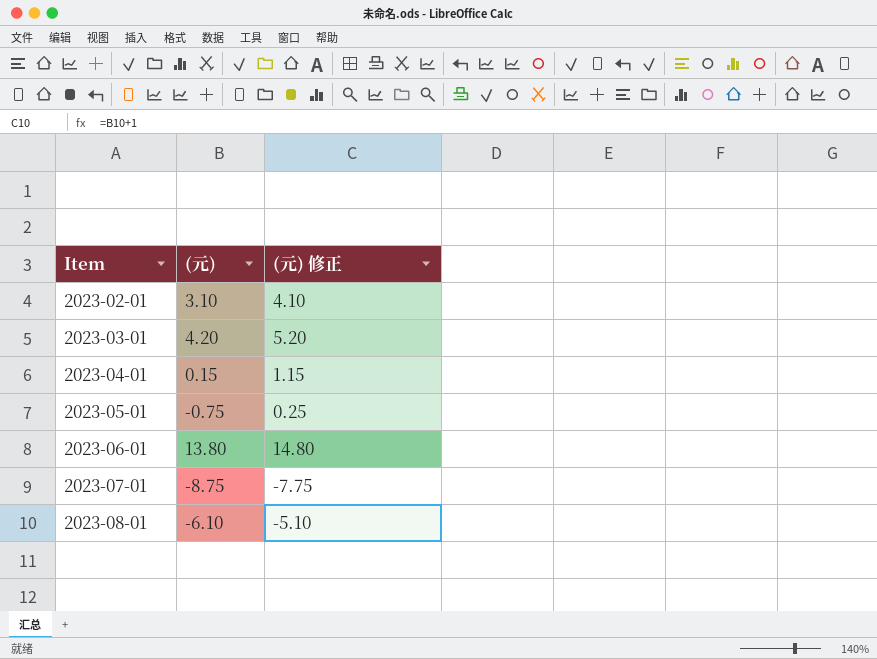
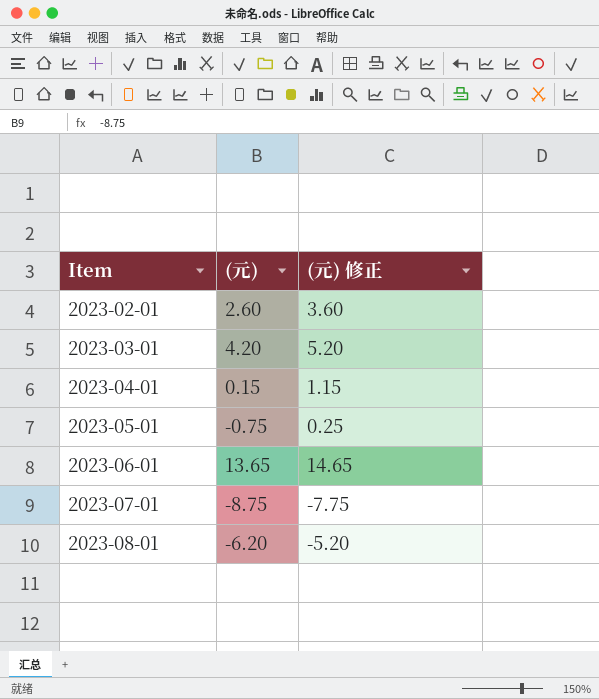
2023-02-01 | (元): 3.10 -> 2.60
2023-02-01 | (元) 修正: 4.10 -> 3.60
2023-06-01 | (元): 13.80 -> 13.65
2023-06-01 | (元) 修正: 14.80 -> 14.65
2023-08-01 | (元): -6.10 -> -6.20
2023-08-01 | (元) 修正: -5.10 -> -5.20

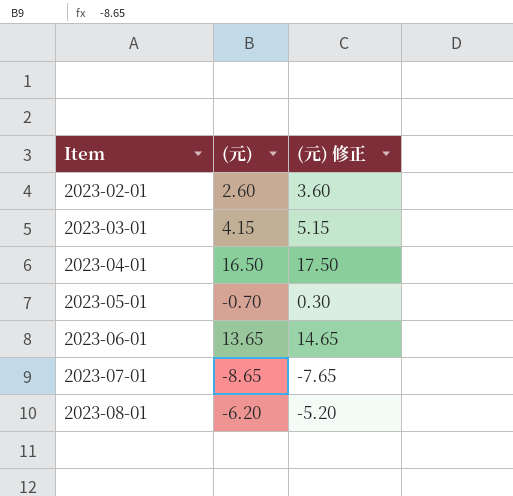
2023-03-01 | (元): 4.20 -> 4.15
2023-03-01 | (元) 修正: 5.20 -> 5.15
2023-04-01 | (元): 0.15 -> 16.50
2023-04-01 | (元) 修正: 1.15 -> 17.50
2023-05-01 | (元): -0.75 -> -0.70
2023-05-01 | (元) 修正: 0.25 -> 0.30
2023-07-01 | (元): -8.75 -> -8.65
2023-07-01 | (元) 修正: -7.75 -> -7.65

